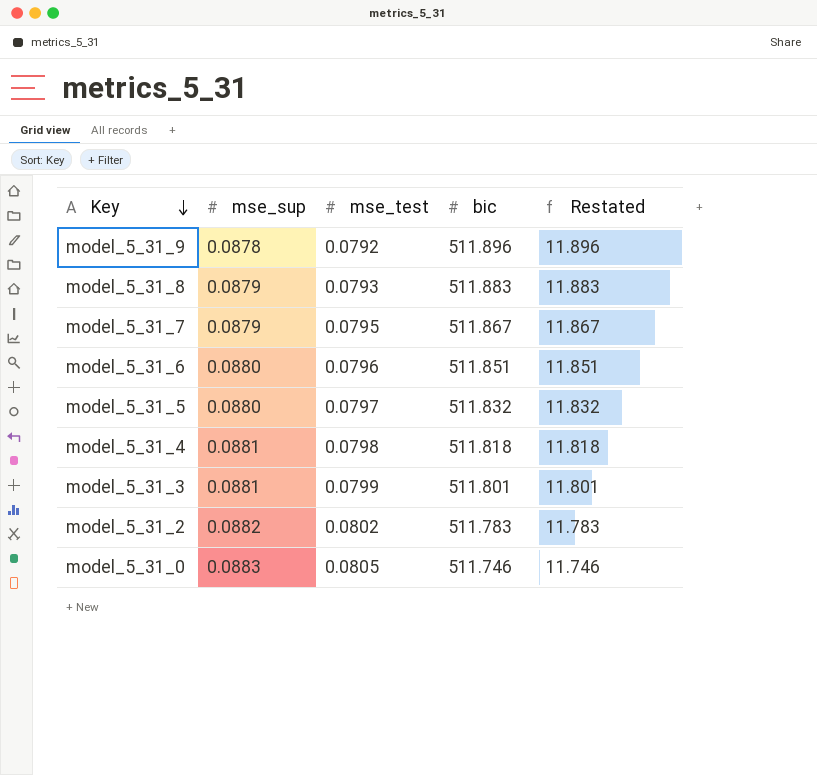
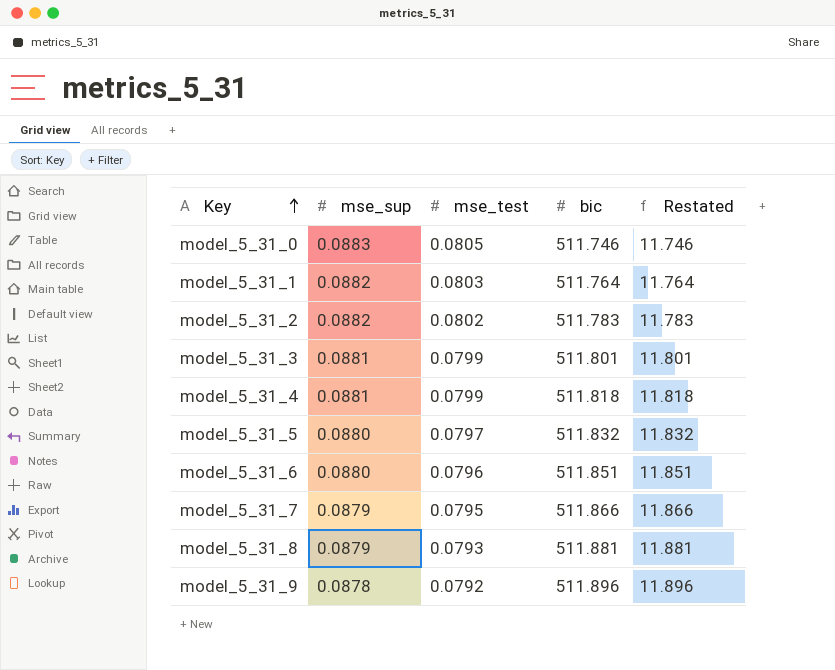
row order: Key descending -> Key ascending
row model_5_31_1: none -> 0.0882 | 0.0803 | 511.764 | 11.764
model_5_31_4 | mse_test: 0.0798 -> 0.0799
model_5_31_7 | bic: 511.867 -> 511.866
model_5_31_7 | Restated: 11.867 -> 11.866
model_5_31_8 | bic: 511.883 -> 511.881
model_5_31_8 | Restated: 11.883 -> 11.881

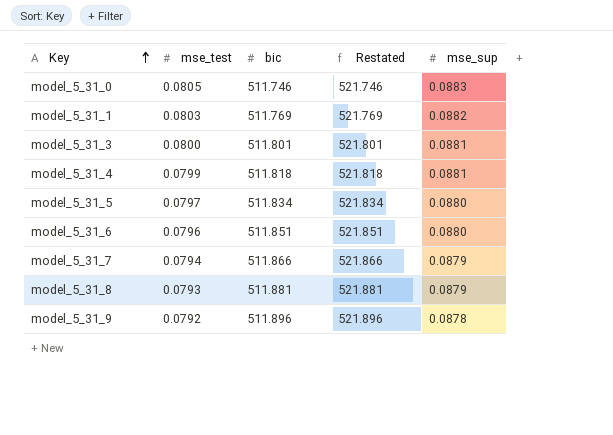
column Restated | formula: [bic] - 500 -> [bic] + 10
column mse_sup | position: 2 -> 5
row model_5_31_2: 0.0882 | 0.0802 | 511.783 | 11.783 -> none
model_5_31_1 | bic: 511.764 -> 511.769
model_5_31_3 | mse_test: 0.0799 -> 0.0800
model_5_31_5 | bic: 511.832 -> 511.834
model_5_31_7 | mse_test: 0.0795 -> 0.0794

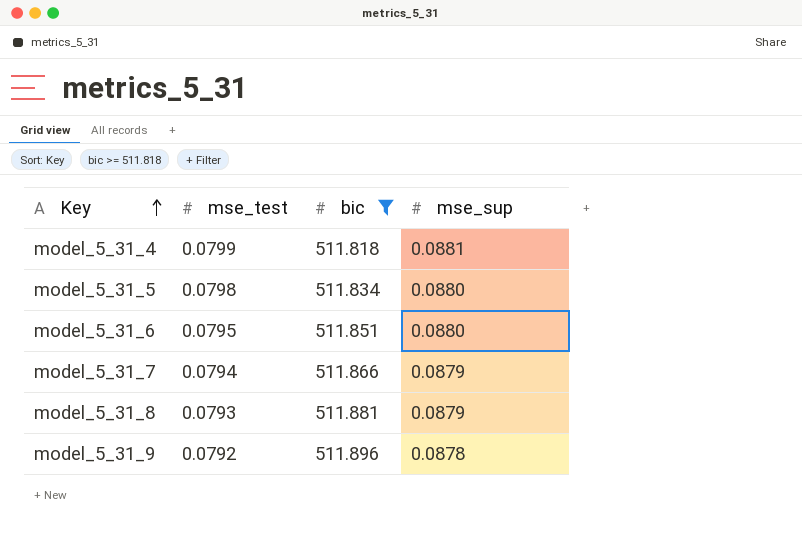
filter: none -> bic >= 511.818
column Restated | formula: [bic] + 10 -> none
model_5_31_5 | mse_test: 0.0797 -> 0.0798
model_5_31_6 | mse_test: 0.0796 -> 0.0795

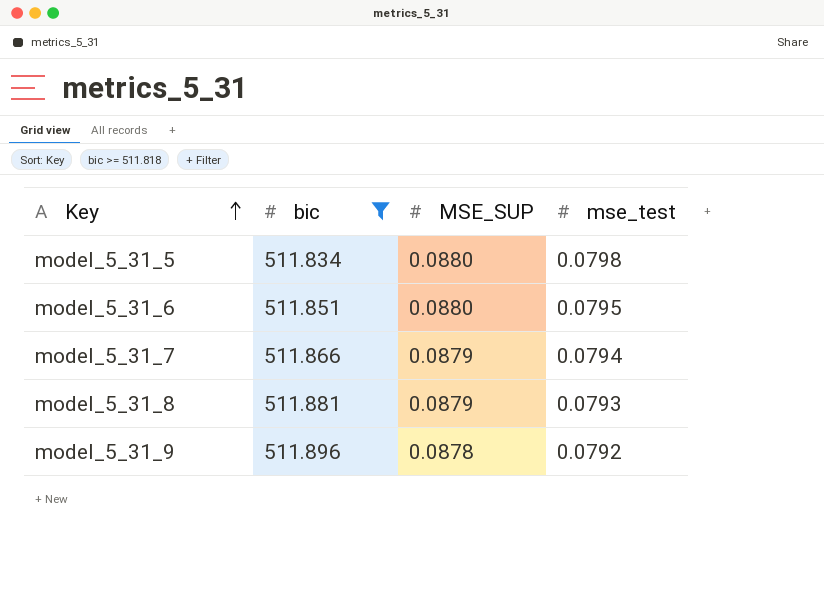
column name: mse_sup -> MSE_SUP
column mse_test | position: 2 -> 4
row model_5_31_4: 0.0799 | 511.818 | 0.0881 -> none

